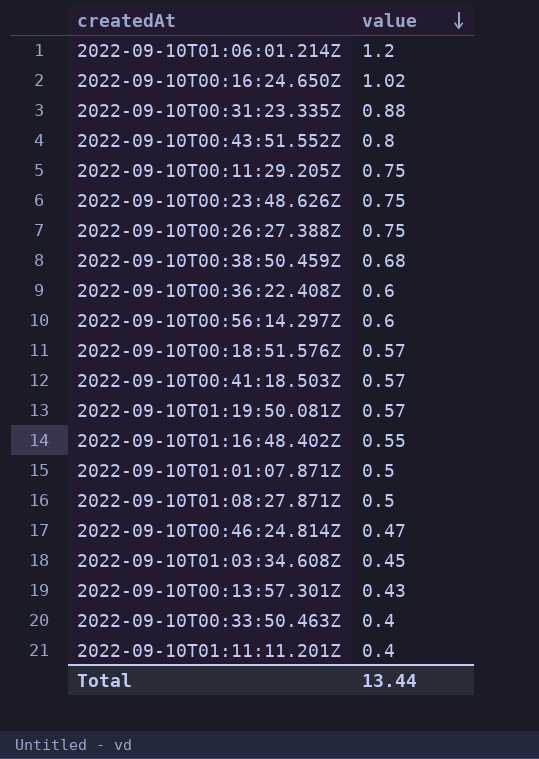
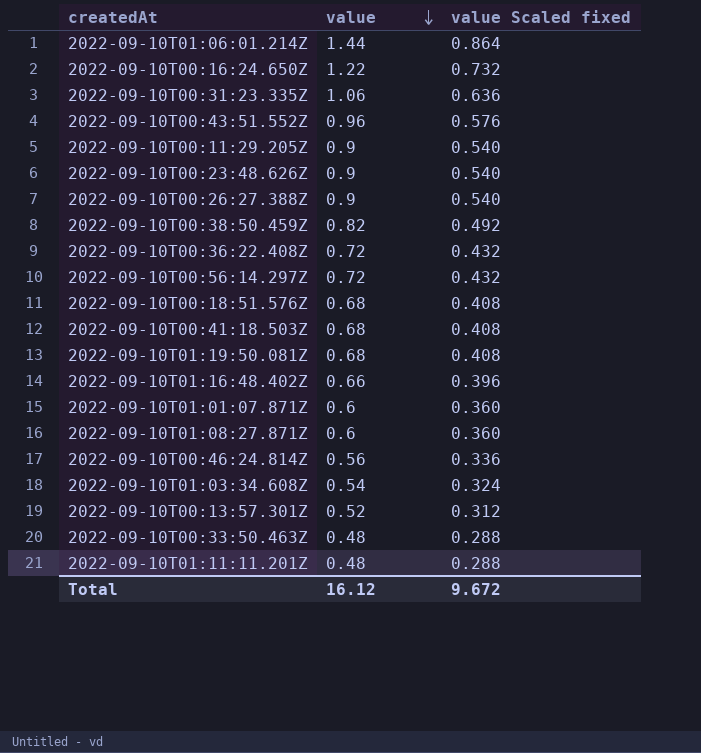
column value Scaled fixed | formula: none -> [value] * 0.6
2022-09-10T01:06:01.214Z | value: 1.2 -> 1.44
2022-09-10T00:16:24.650Z | value: 1.02 -> 1.22
2022-09-10T00:31:23.335Z | value: 0.88 -> 1.06
2022-09-10T00:43:51.552Z | value: 0.8 -> 0.96
2022-09-10T00:11:29.205Z | value: 0.75 -> 0.9
2022-09-10T00:23:48.626Z | value: 0.75 -> 0.9
2022-09-10T00:26:27.388Z | value: 0.75 -> 0.9
2022-09-10T00:38:50.459Z | value: 0.68 -> 0.82
2022-09-10T00:36:22.408Z | value: 0.6 -> 0.72
2022-09-10T00:56:14.297Z | value: 0.6 -> 0.72
2022-09-10T00:18:51.576Z | value: 0.57 -> 0.68
2022-09-10T00:41:18.503Z | value: 0.57 -> 0.68
2022-09-10T01:19:50.081Z | value: 0.57 -> 0.68
2022-09-10T01:16:48.402Z | value: 0.55 -> 0.66
2022-09-10T01:01:07.871Z | value: 0.5 -> 0.6
2022-09-10T01:08:27.871Z | value: 0.5 -> 0.6
2022-09-10T00:46:24.814Z | value: 0.47 -> 0.56
2022-09-10T01:03:34.608Z | value: 0.45 -> 0.54
2022-09-10T00:13:57.301Z | value: 0.43 -> 0.52
2022-09-10T00:33:50.463Z | value: 0.4 -> 0.48
2022-09-10T01:11:11.201Z | value: 0.4 -> 0.48
Total | value: 13.44 -> 16.12

